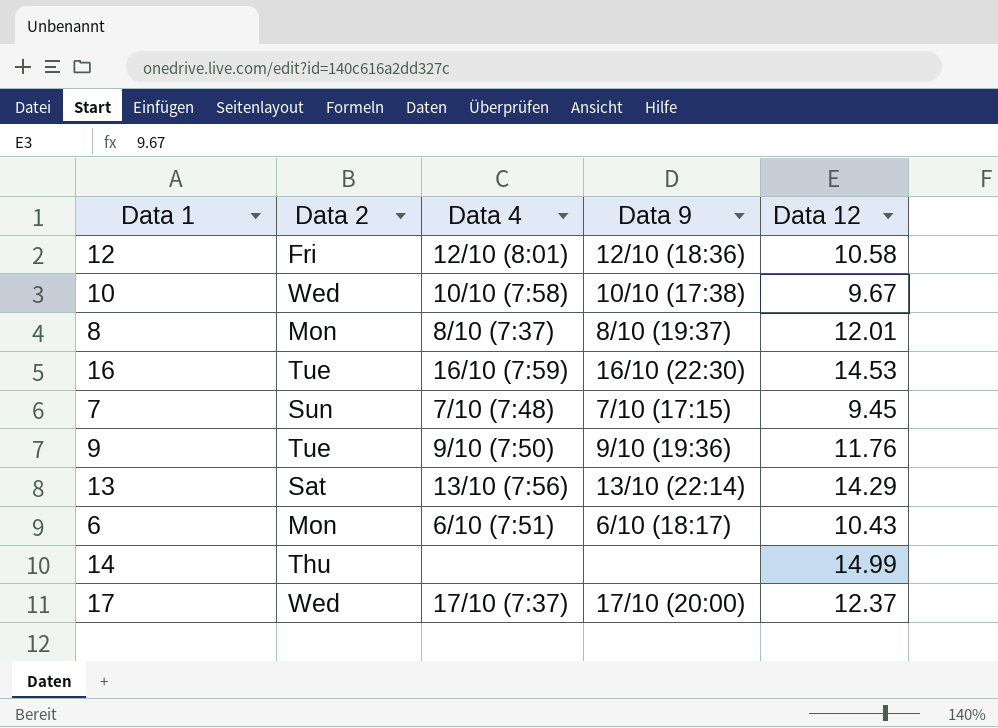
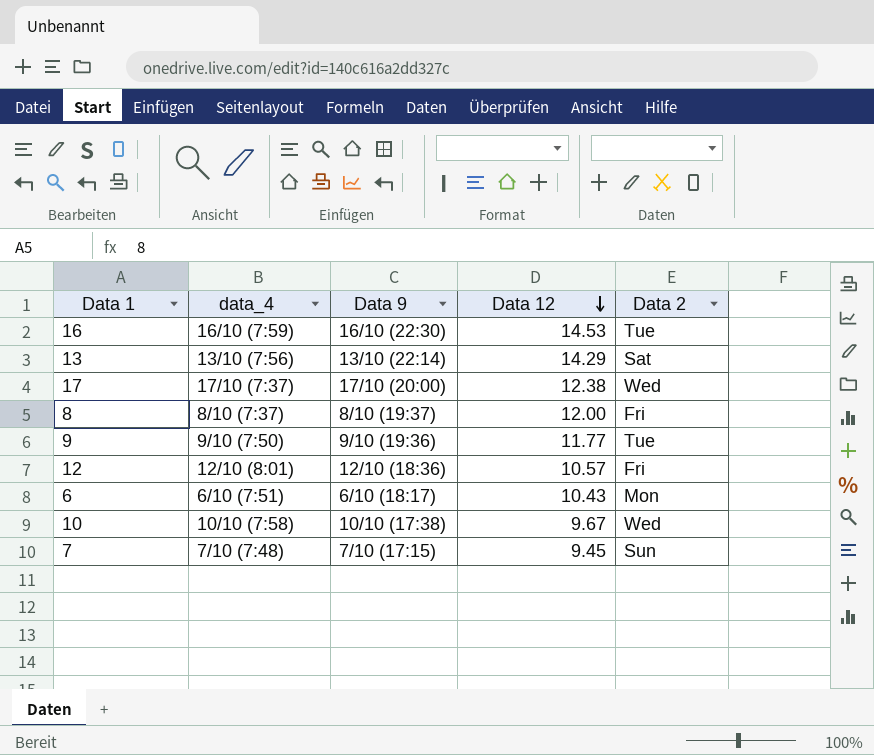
row order: none -> Data 12 descending
column name: Data 4 -> data_4
column Data 2 | position: 2 -> 5
row 14: Thu | none | none | 14.99 -> none
17 | Data 12: 12.37 -> 12.38
8 | Data 12: 12.01 -> 12.00
8 | Data 2: Mon -> Fri
9 | Data 12: 11.76 -> 11.77
12 | Data 12: 10.58 -> 10.57

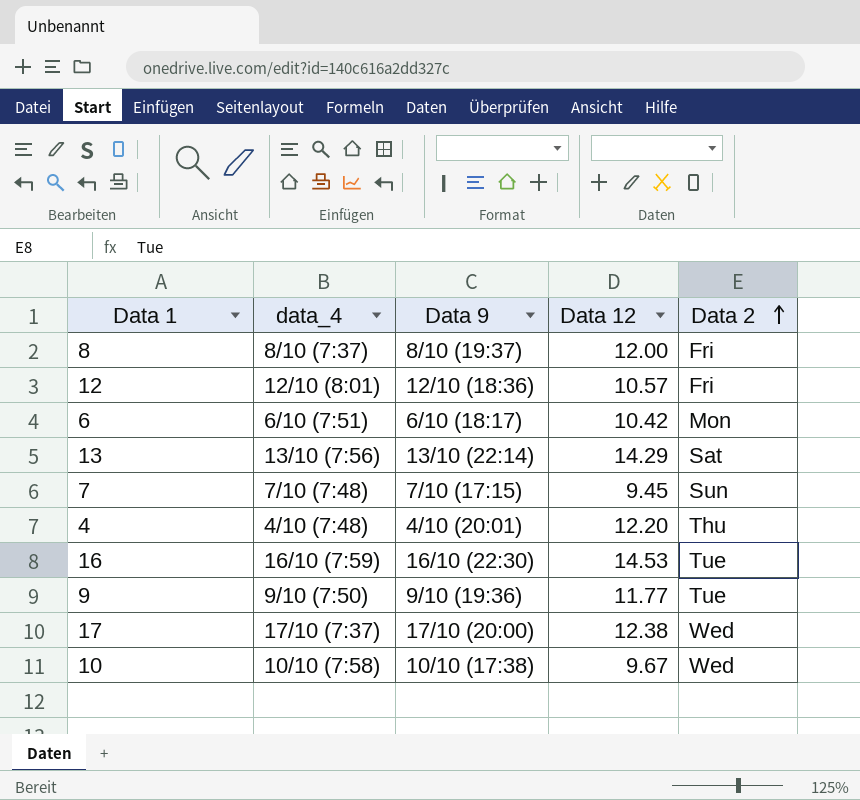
row order: Data 12 descending -> Data 2 ascending
6 | Data 12: 10.43 -> 10.42
row 4: none -> 4/10 (7:48) | 4/10 (20:01) | 12.20 | Thu

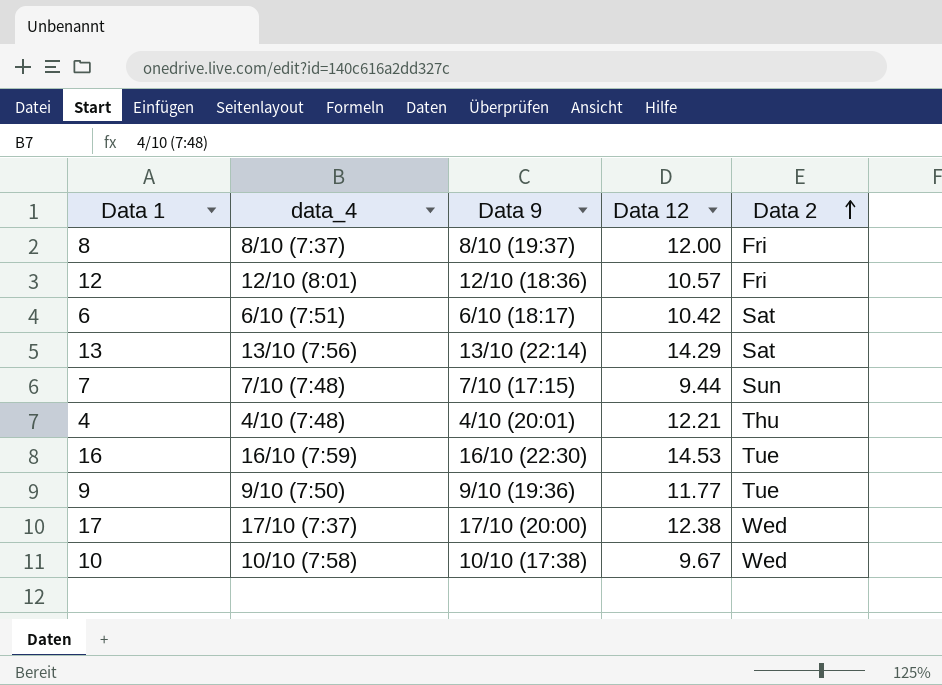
6 | Data 2: Mon -> Sat
7 | Data 12: 9.45 -> 9.44
4 | Data 12: 12.20 -> 12.21

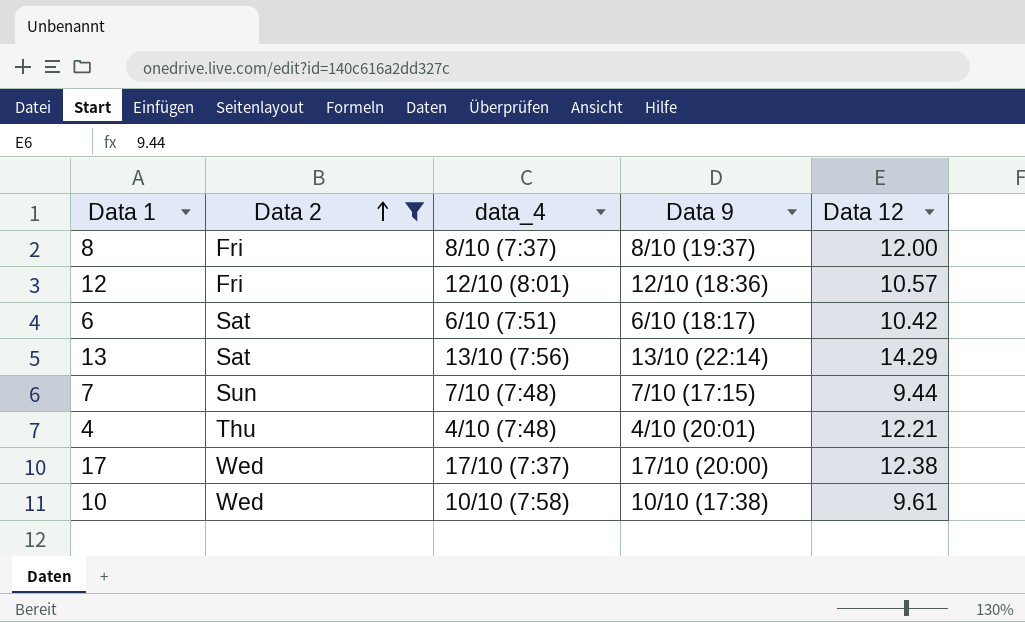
filter: none -> Data 2 != Tue
column Data 2 | position: 5 -> 2
10 | Data 12: 9.67 -> 9.61

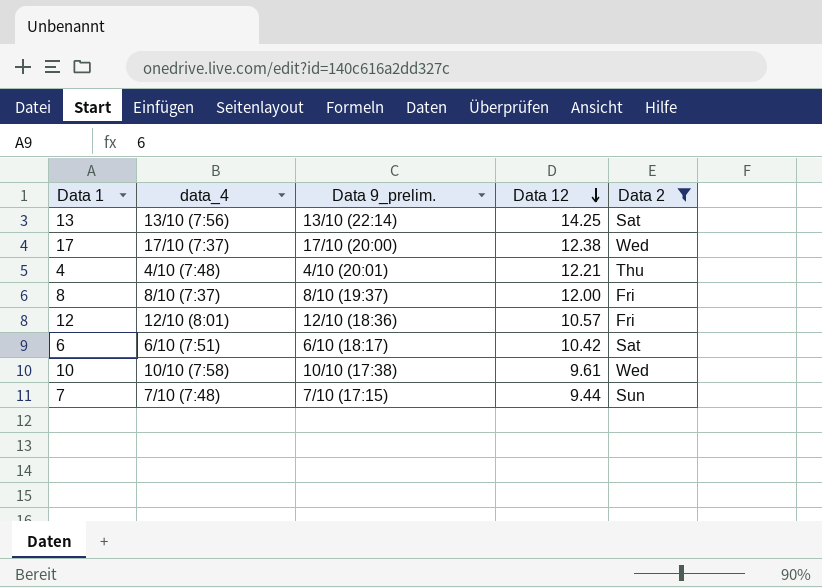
row order: Data 2 ascending -> Data 12 descending
column name: Data 9 -> Data 9_prelim.
column Data 2 | position: 2 -> 5
13 | Data 12: 14.29 -> 14.25

